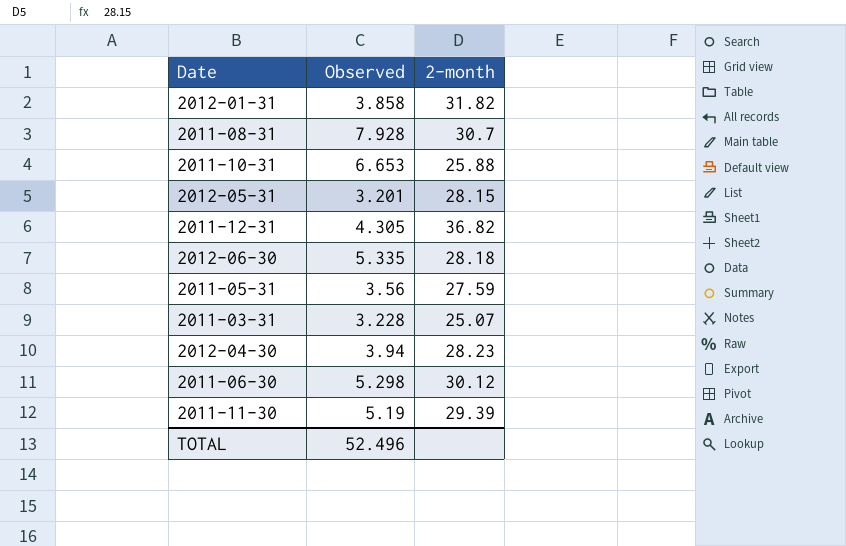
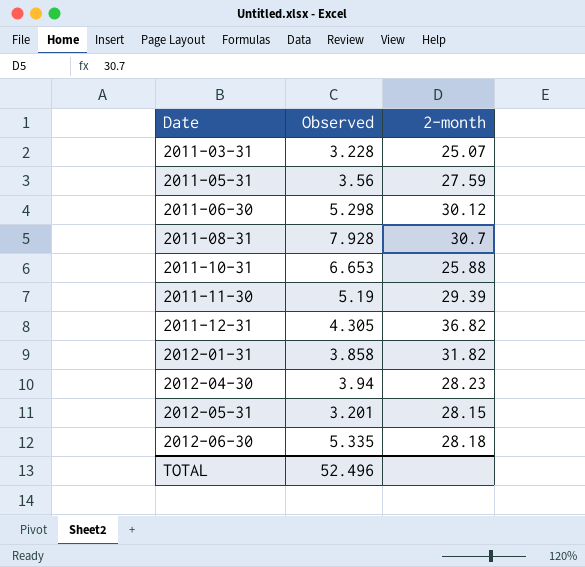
row order: none -> Date ascending

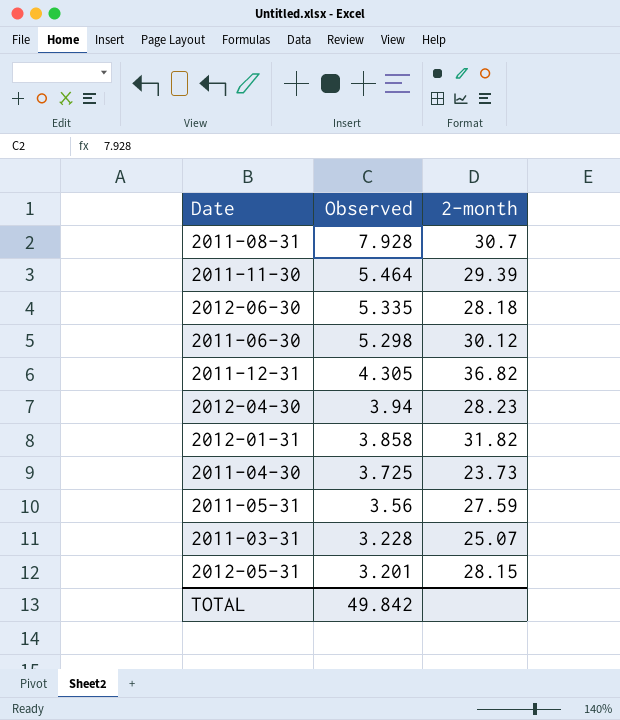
row order: Date ascending -> Observed descending
row 2011-10-31: 6.653 | 25.88 -> none
2011-11-30 | Observed: 5.19 -> 5.464
row 2011-04-30: none -> 3.725 | 23.73
TOTAL | Observed: 52.496 -> 49.842

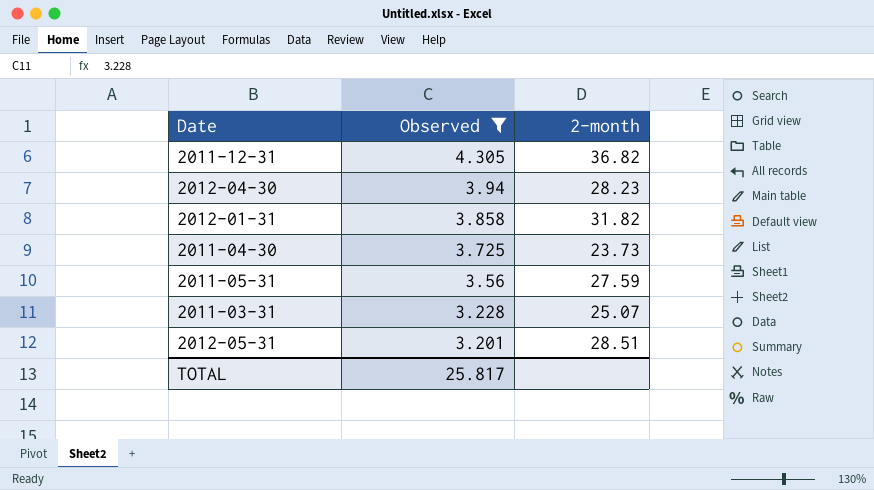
filter: none -> Observed <= 4.305
2012-05-31 | 2-month: 28.15 -> 28.51
TOTAL | Observed: 49.842 -> 25.817

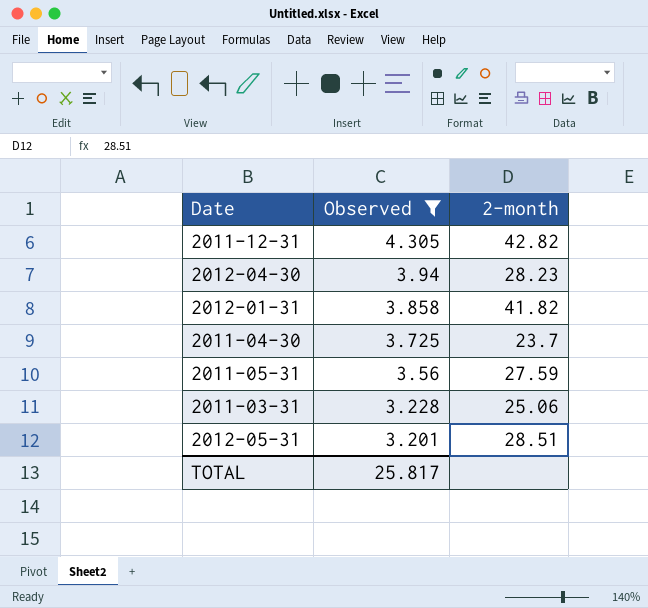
2011-12-31 | 2-month: 36.82 -> 42.82
2012-01-31 | 2-month: 31.82 -> 41.82
2011-04-30 | 2-month: 23.73 -> 23.7
2011-03-31 | 2-month: 25.07 -> 25.06

